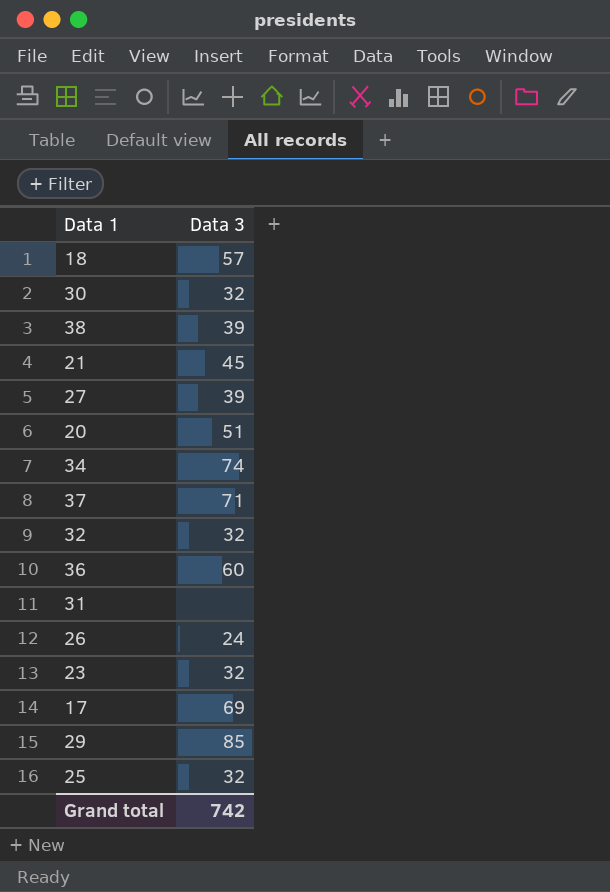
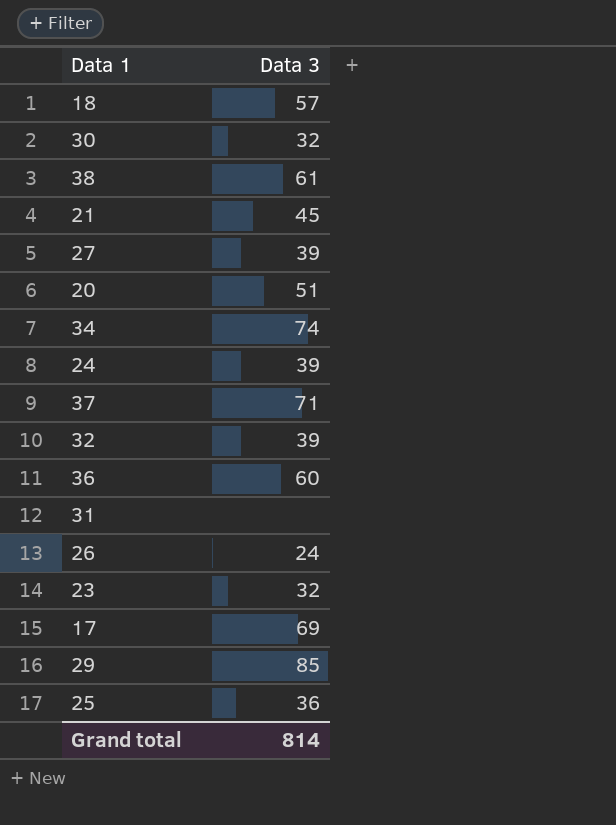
38 | Data 3: 39 -> 61
row 24: none -> 39
32 | Data 3: 32 -> 39
25 | Data 3: 32 -> 36
Grand total | Data 3: 742 -> 814

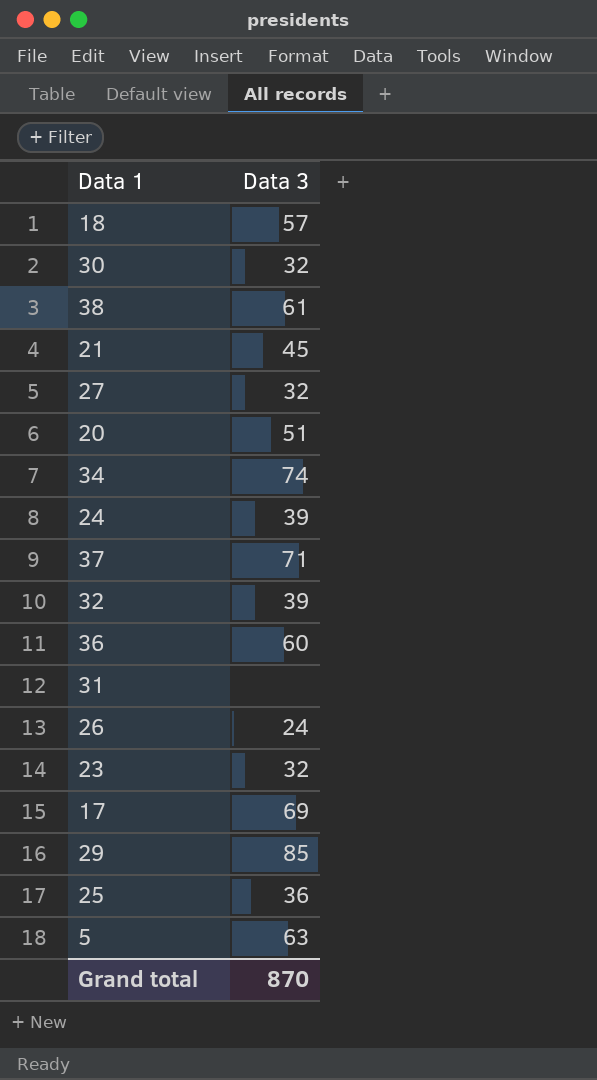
27 | Data 3: 39 -> 32
row 5: none -> 63
Grand total | Data 3: 814 -> 870

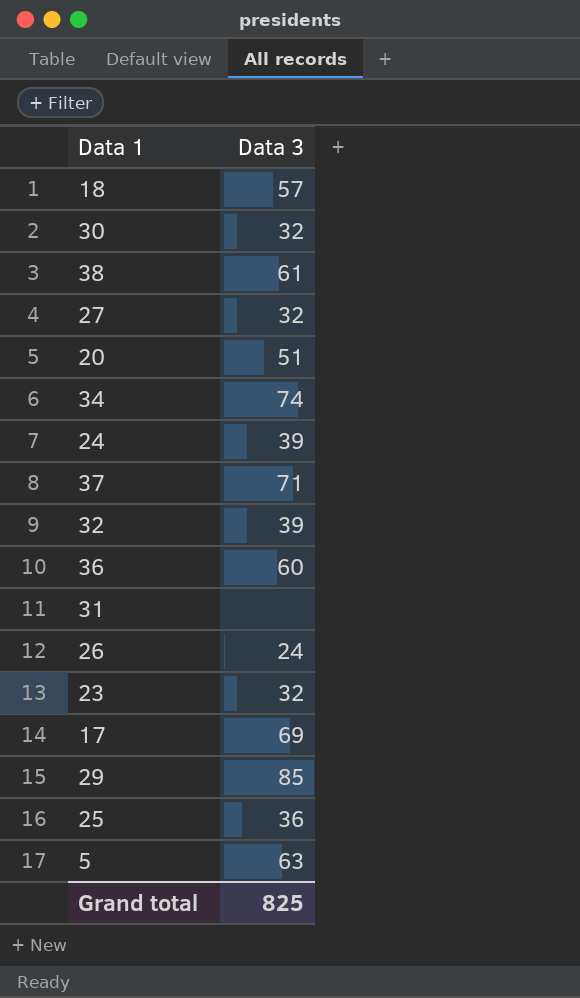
row 21: 45 -> none
Grand total | Data 3: 870 -> 825

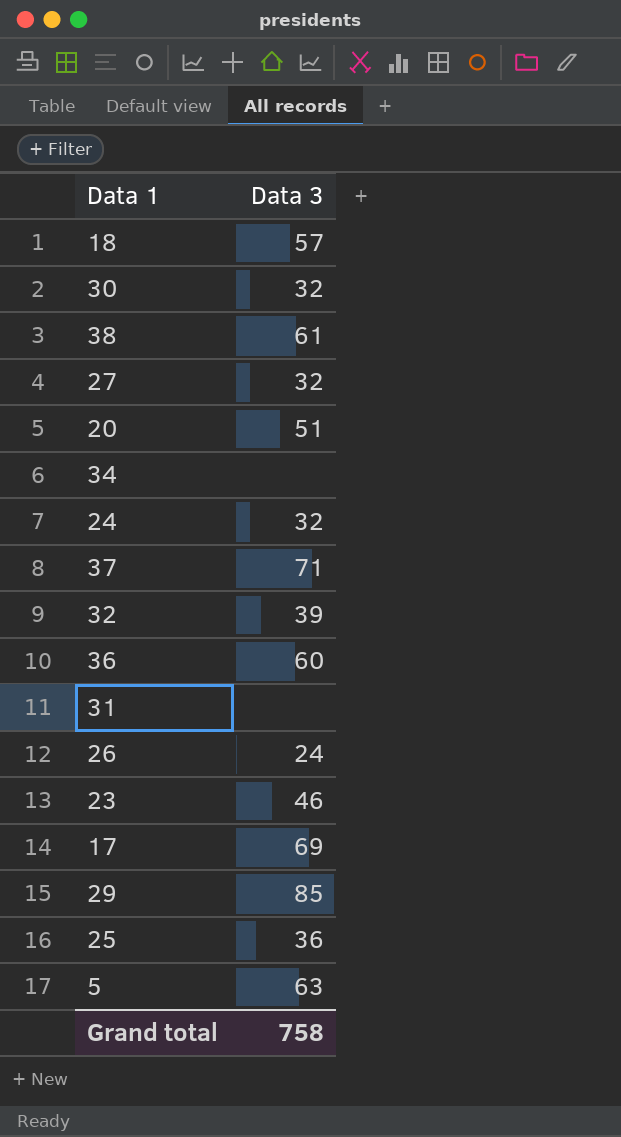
34 | Data 3: 74 -> none
24 | Data 3: 39 -> 32
23 | Data 3: 32 -> 46
Grand total | Data 3: 825 -> 758

